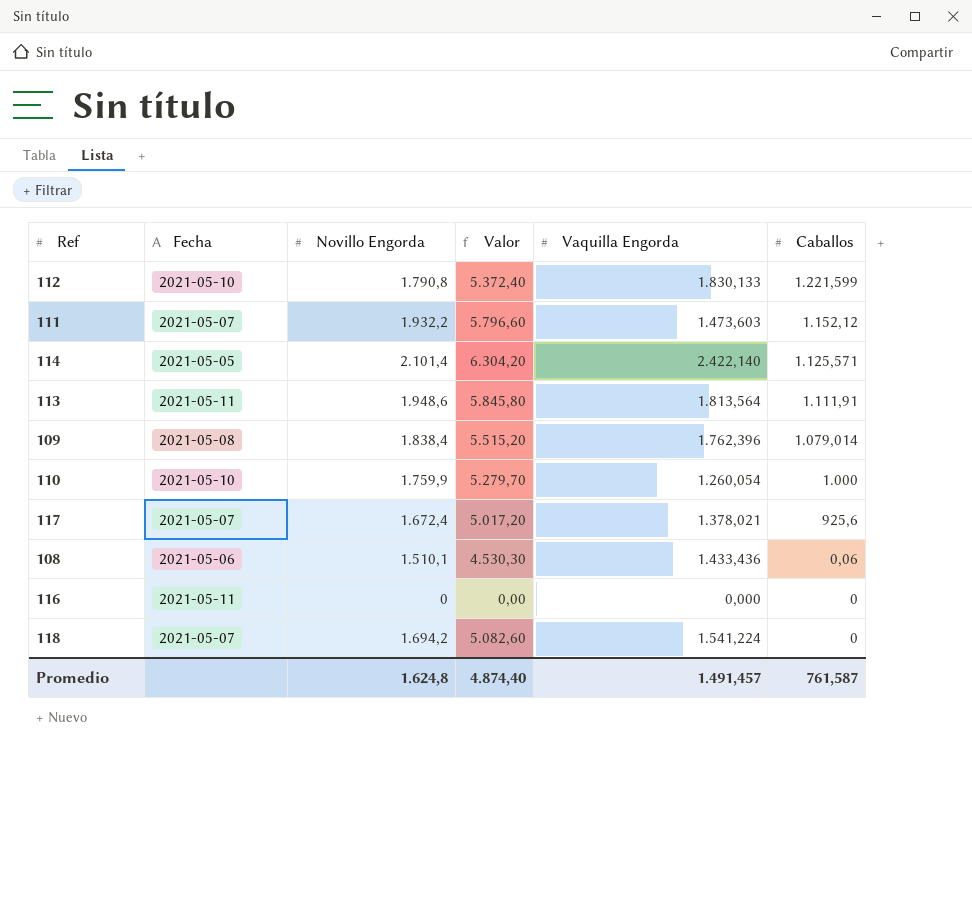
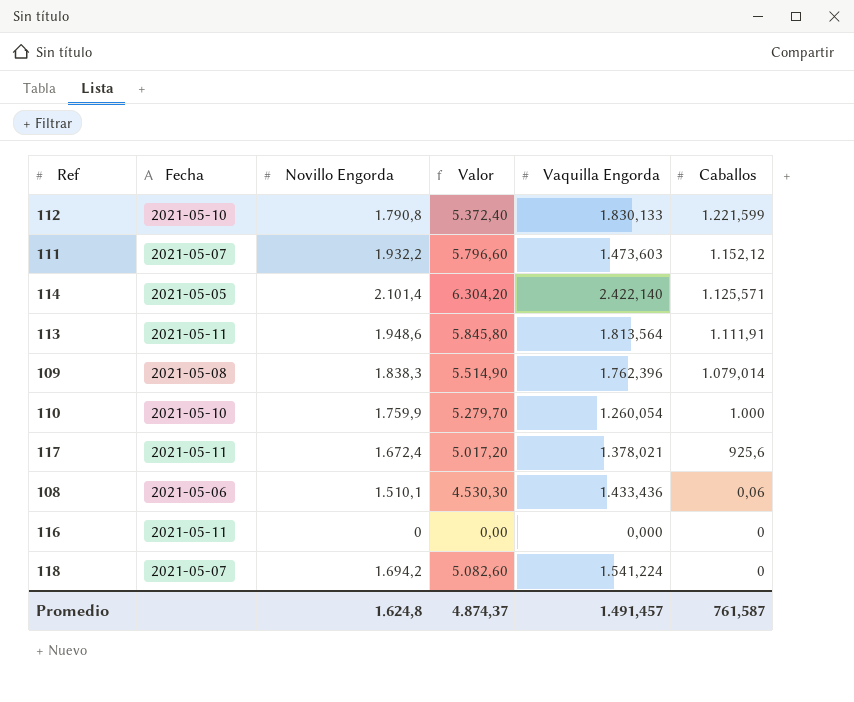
109 | Novillo Engorda: 1.838,4 -> 1.838,3
109 | Valor: 5.515,20 -> 5.514,90
117 | Fecha: 2021-05-07 -> 2021-05-11
Promedio | Valor: 4.874,40 -> 4.874,37

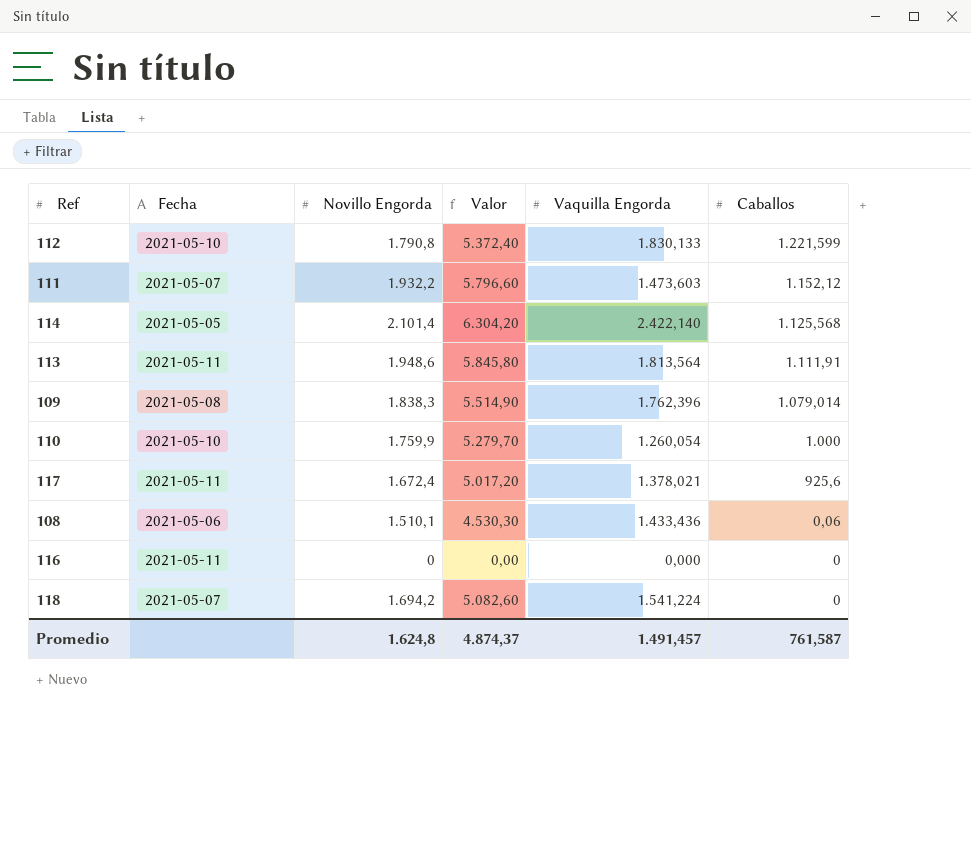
114 | Caballos: 1.125,571 -> 1.125,568

